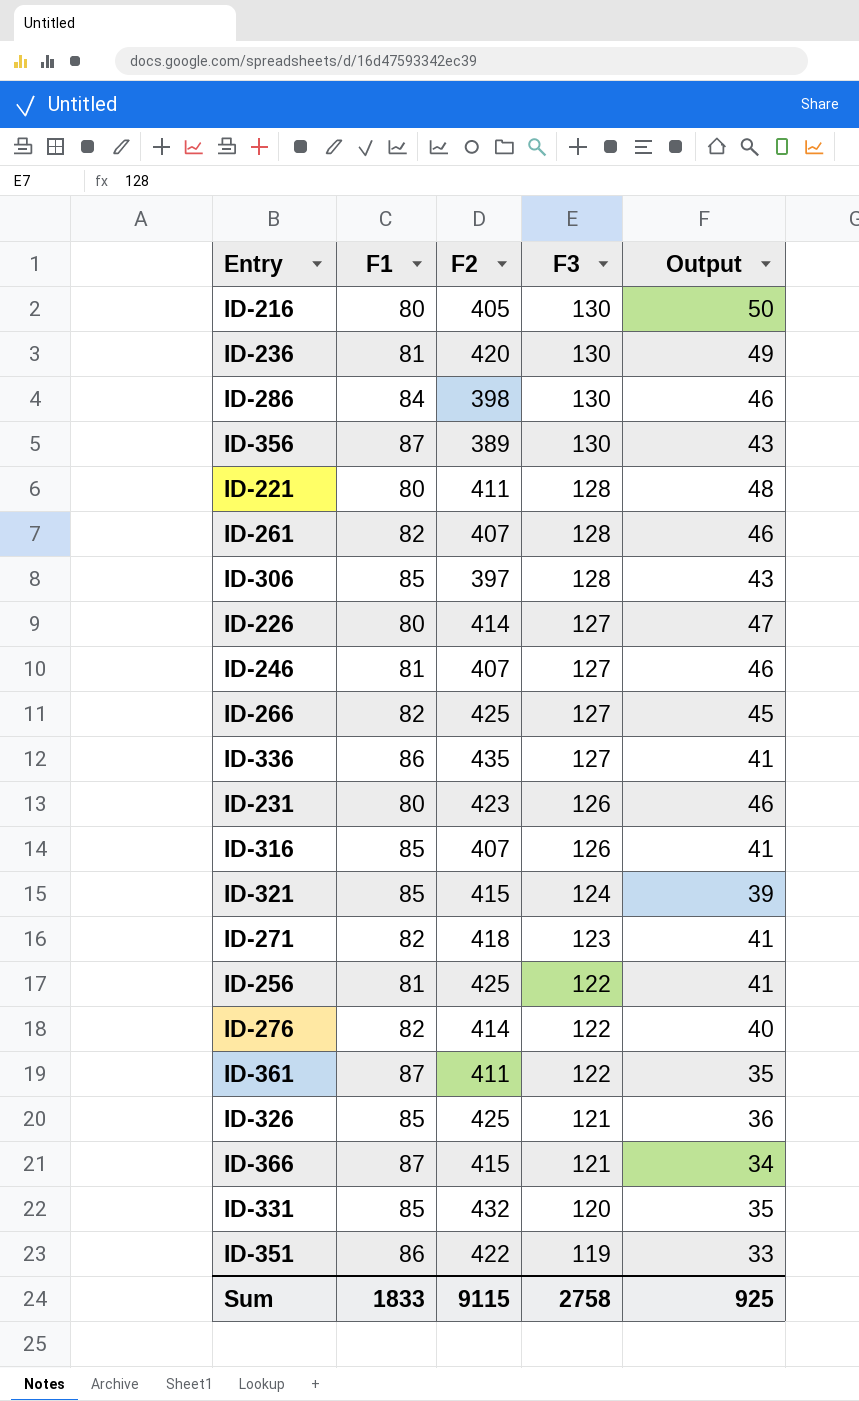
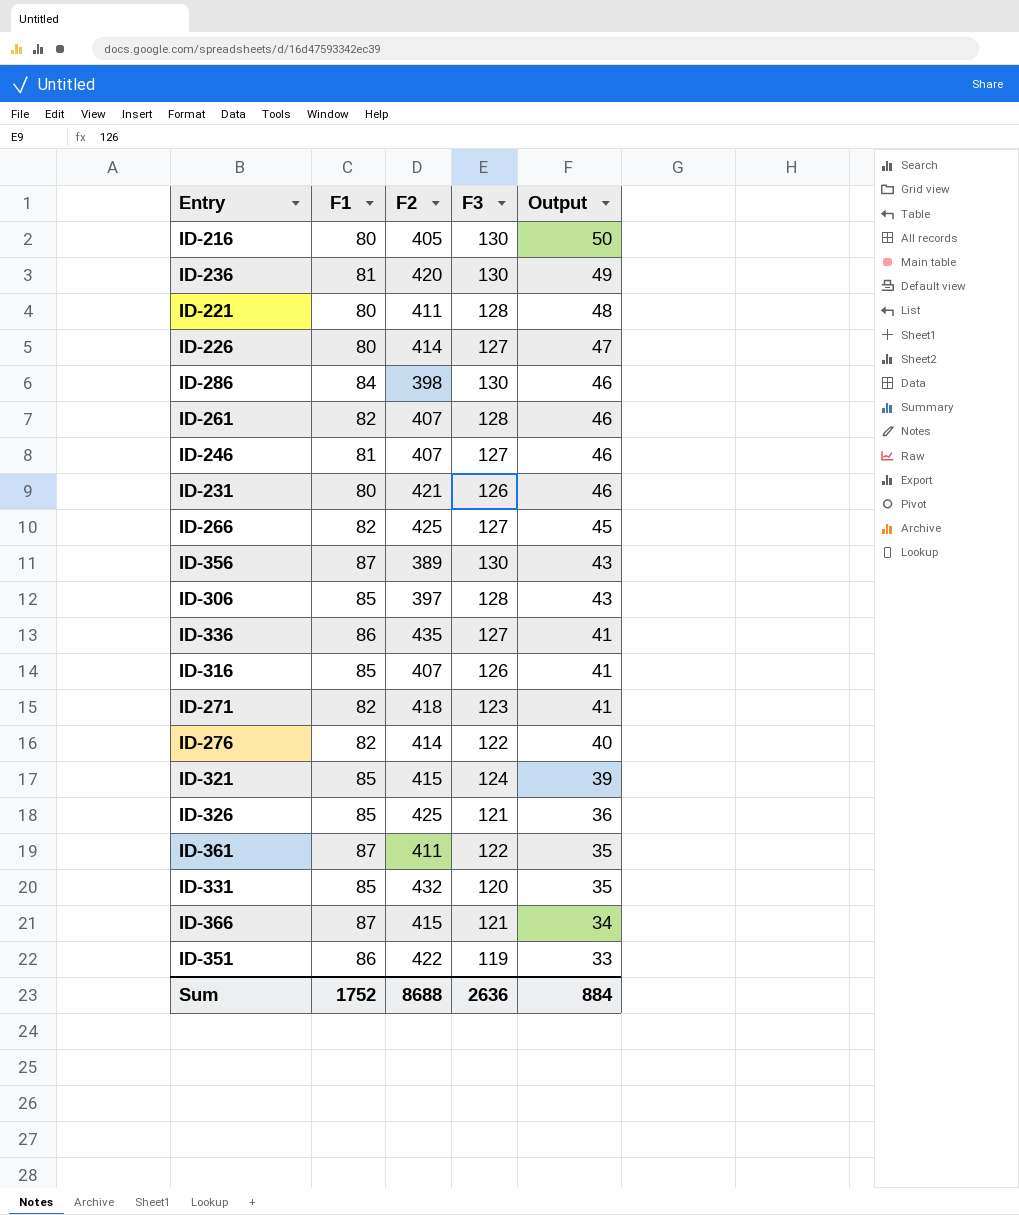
row order: F3 descending -> Output descending
row ID-256: 81 | 425 | 122 | 41 -> none
ID-231 | F2: 423 -> 421
Sum | F1: 1833 -> 1752
Sum | F2: 9115 -> 8688
Sum | F3: 2758 -> 2636
Sum | Output: 925 -> 884

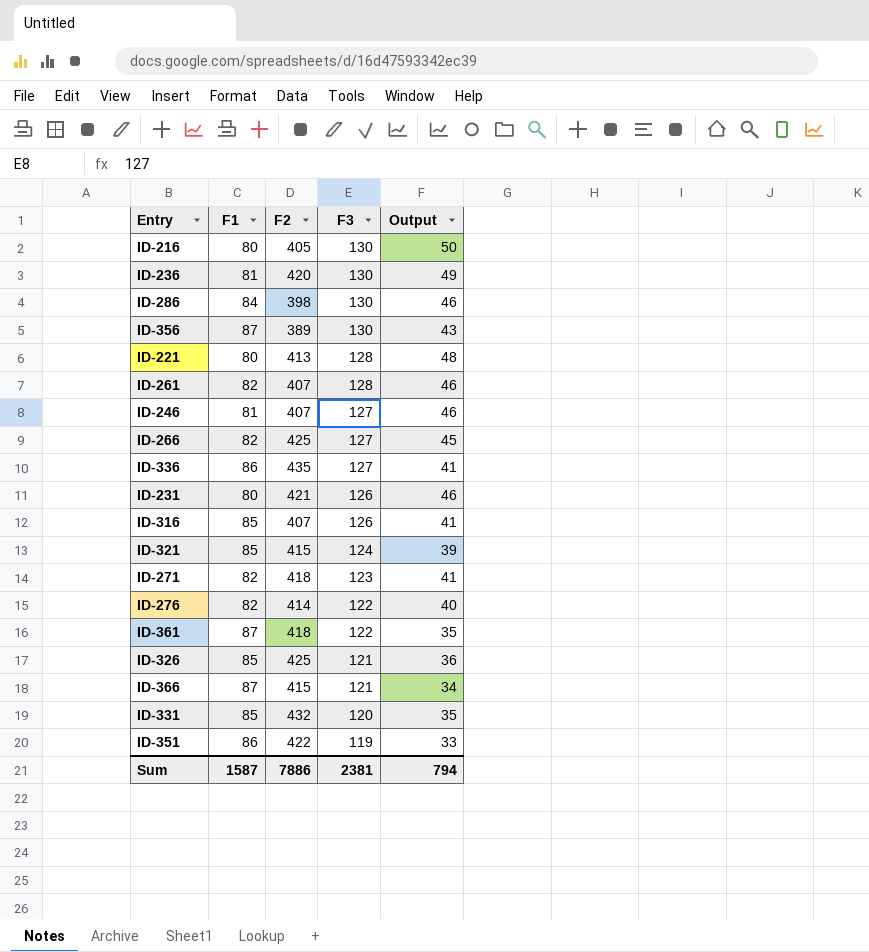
row order: Output descending -> F3 descending
row ID-226: 80 | 414 | 127 | 47 -> none
row ID-306: 85 | 397 | 128 | 43 -> none
ID-221 | F2: 411 -> 413
ID-361 | F2: 411 -> 418
Sum | F1: 1752 -> 1587
Sum | F2: 8688 -> 7886
Sum | F3: 2636 -> 2381
Sum | Output: 884 -> 794

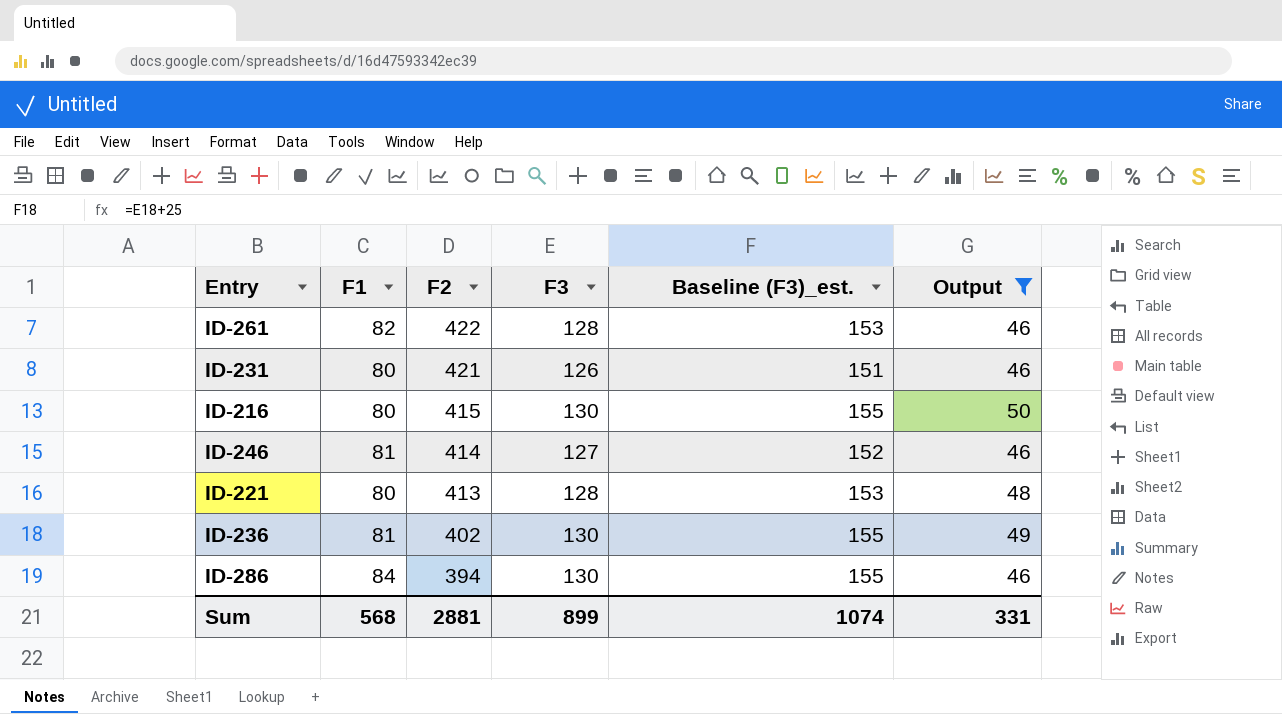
filter: none -> Output >= 46
row order: F3 descending -> F2 descending
column Baseline (F3)_est. | formula: none -> [F3] + 25
ID-261 | F2: 407 -> 422
ID-216 | F2: 405 -> 415
ID-246 | F2: 407 -> 414
ID-236 | F2: 420 -> 402
ID-286 | F2: 398 -> 394
Sum | F1: 1587 -> 568
Sum | F2: 7886 -> 2881
Sum | F3: 2381 -> 899
Sum | Output: 794 -> 331

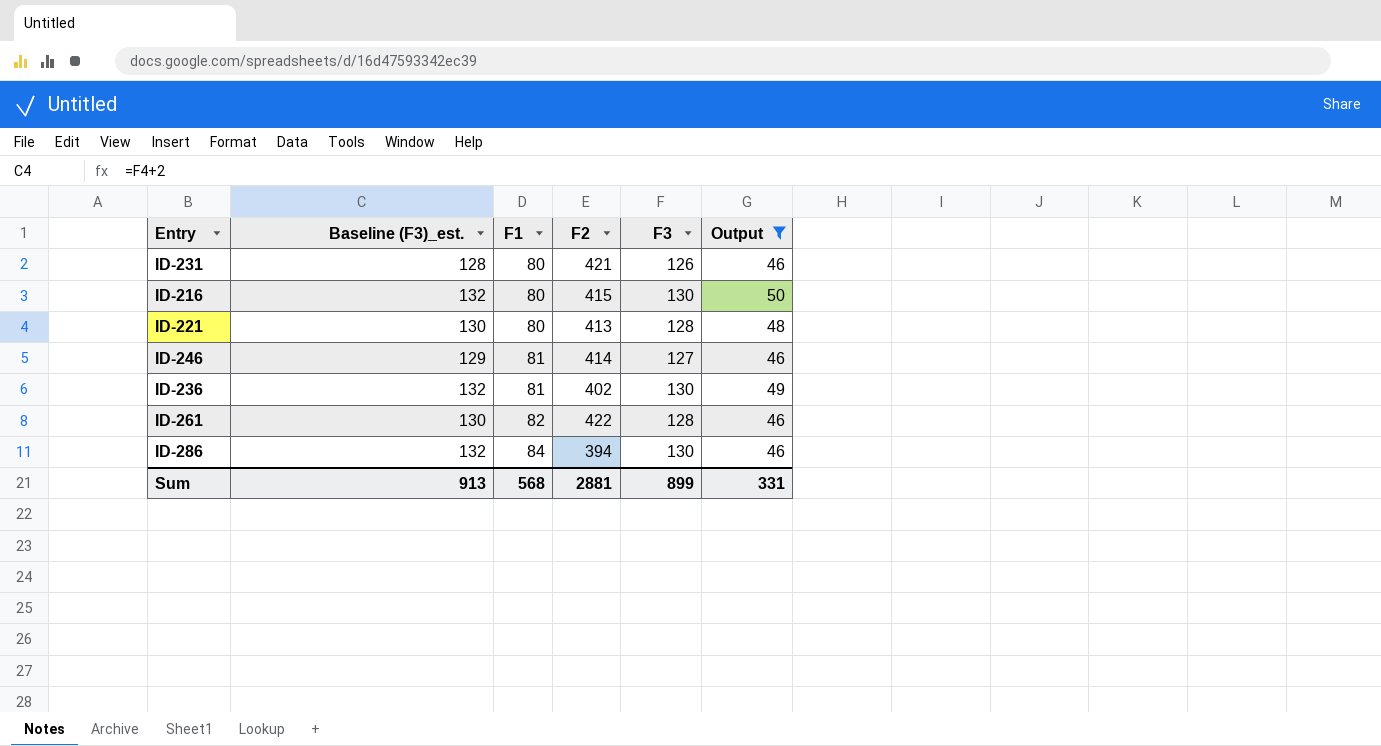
row order: F2 descending -> F1 ascending
column Baseline (F3)_est. | formula: [F3] + 25 -> [F3] + 2
column Baseline (F3)_est. | position: 5 -> 2
Sum | Baseline (F3)_est.: 1074 -> 913

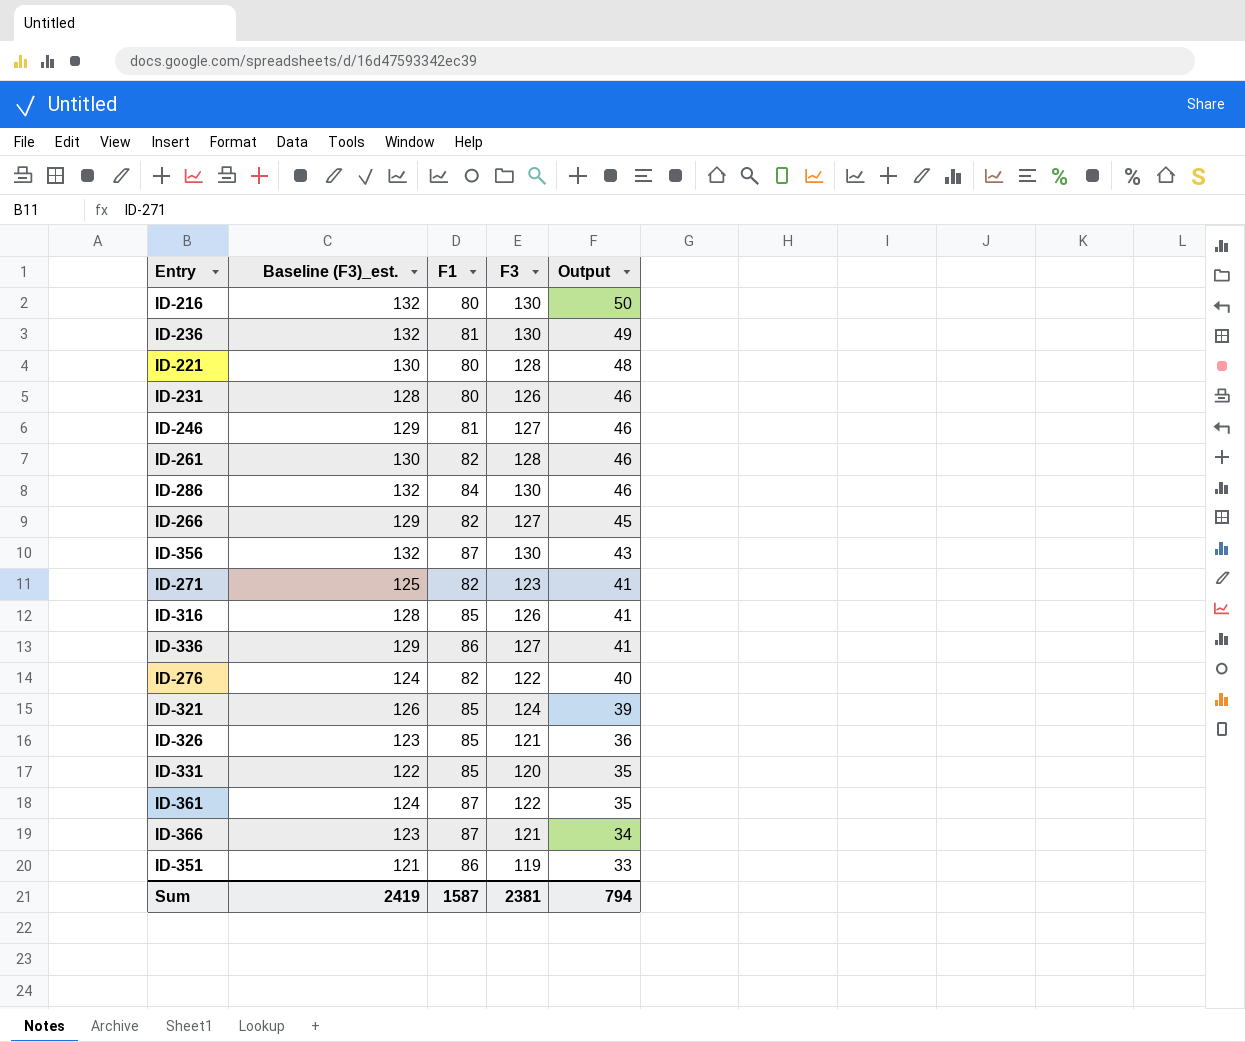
filter: Output >= 46 -> none
row order: F1 ascending -> Output descending
column F2 | position: 4 -> none
Sum | Baseline (F3)_est.: 913 -> 2419
Sum | F1: 568 -> 1587
Sum | F3: 899 -> 2381
Sum | Output: 331 -> 794

